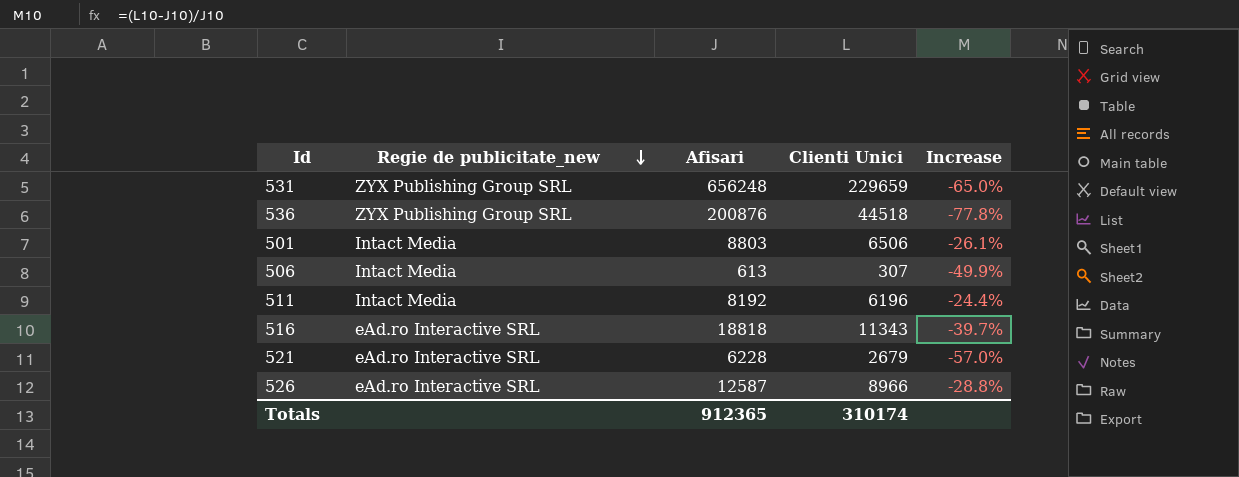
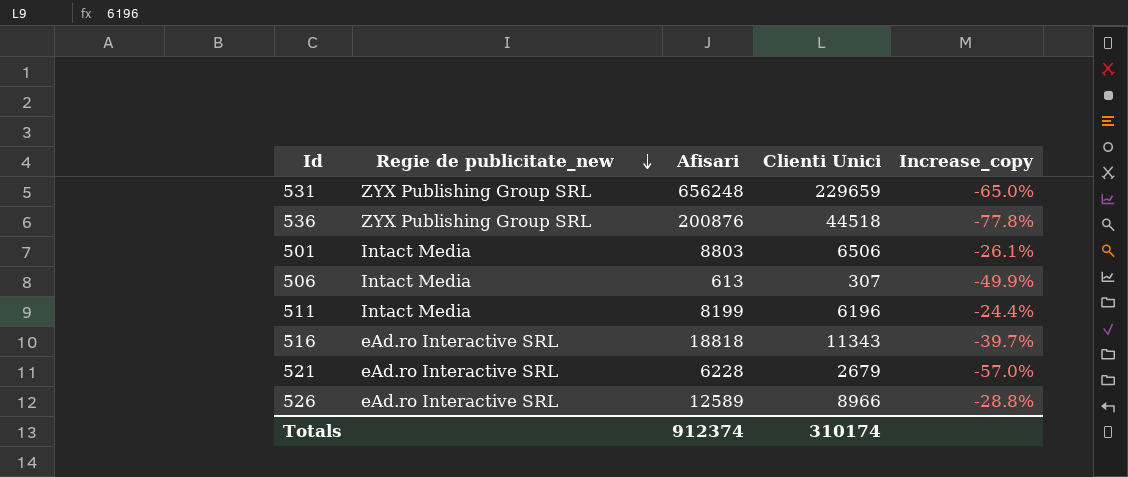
column name: Increase -> Increase_copy
511 | Afisari: 8192 -> 8199
526 | Afisari: 12587 -> 12589
Totals | Afisari: 912365 -> 912374

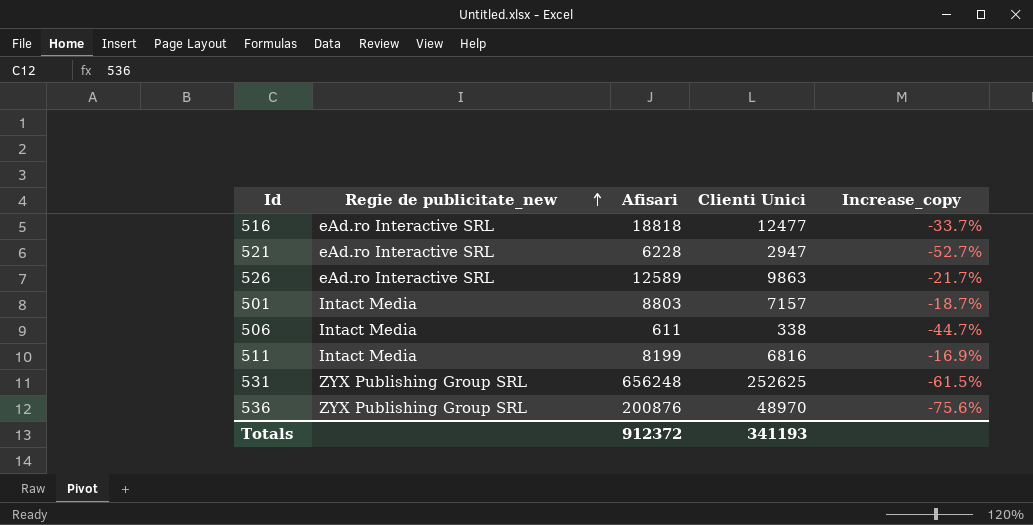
row order: Regie de publicitate_new descending -> Regie de publicitate_new ascending
516 | Clienti Unici: 11343 -> 12477
516 | Increase_copy: -39.7% -> -33.7%
521 | Clienti Unici: 2679 -> 2947
521 | Increase_copy: -57.0% -> -52.7%
526 | Clienti Unici: 8966 -> 9863
526 | Increase_copy: -28.8% -> -21.7%
501 | Clienti Unici: 6506 -> 7157
501 | Increase_copy: -26.1% -> -18.7%
506 | Afisari: 613 -> 611
506 | Clienti Unici: 307 -> 338
506 | Increase_copy: -49.9% -> -44.7%
511 | Clienti Unici: 6196 -> 6816
511 | Increase_copy: -24.4% -> -16.9%
531 | Clienti Unici: 229659 -> 252625
531 | Increase_copy: -65.0% -> -61.5%
536 | Clienti Unici: 44518 -> 48970
536 | Increase_copy: -77.8% -> -75.6%
Totals | Afisari: 912374 -> 912372
Totals | Clienti Unici: 310174 -> 341193

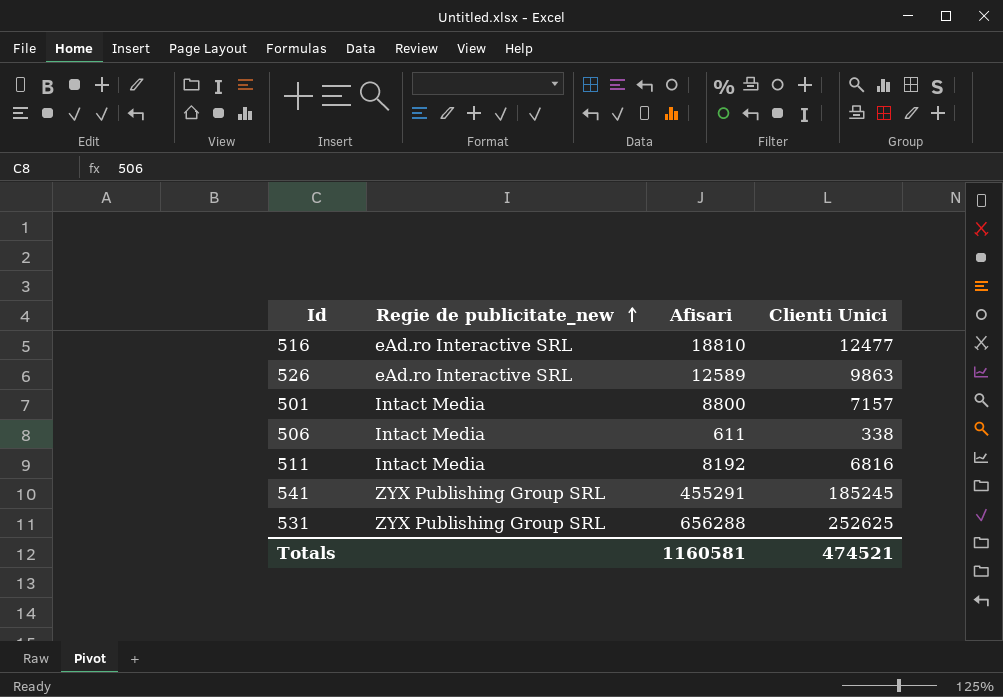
column Increase_copy | formula: ([Clienti Unici] - [Afisari]) / [Afisari] -> none
row 521: eAd.ro Interactive SRL | 6228 | 2947 | -52.7% -> none
row 536: ZYX Publishing Group SRL | 200876 | 48970 | -75.6% -> none
516 | Afisari: 18818 -> 18810
501 | Afisari: 8803 -> 8800
511 | Afisari: 8199 -> 8192
row 541: none -> ZYX Publishing Group SRL | 455291 | 185245
531 | Afisari: 656248 -> 656288
Totals | Afisari: 912372 -> 1160581
Totals | Clienti Unici: 341193 -> 474521

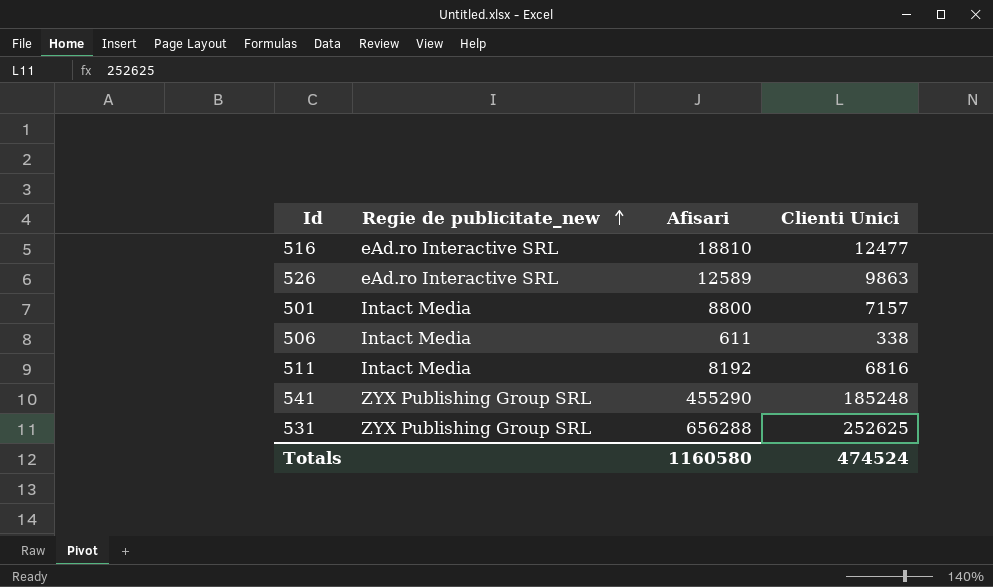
541 | Afisari: 455291 -> 455290
541 | Clienti Unici: 185245 -> 185248
Totals | Afisari: 1160581 -> 1160580
Totals | Clienti Unici: 474521 -> 474524

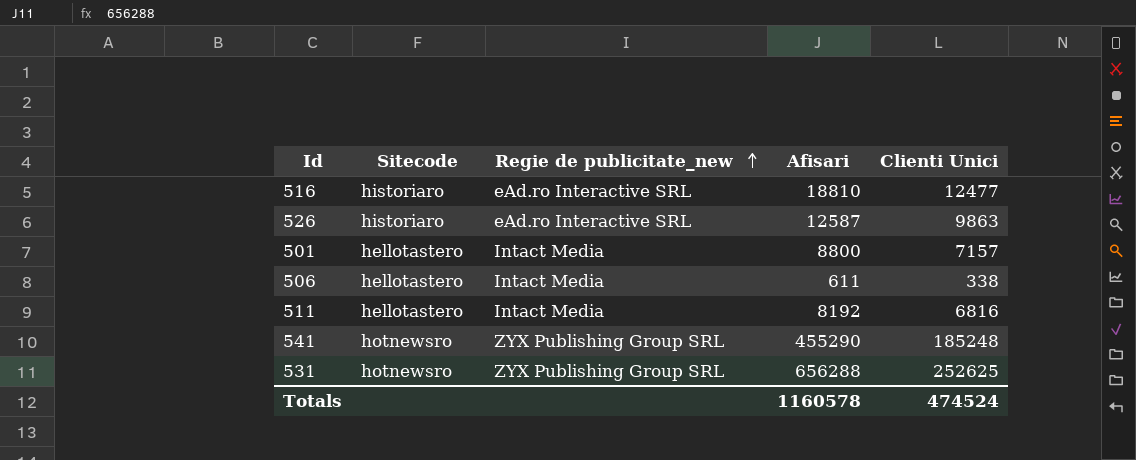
column Sitecode | position: none -> 2
526 | Afisari: 12589 -> 12587
Totals | Afisari: 1160580 -> 1160578

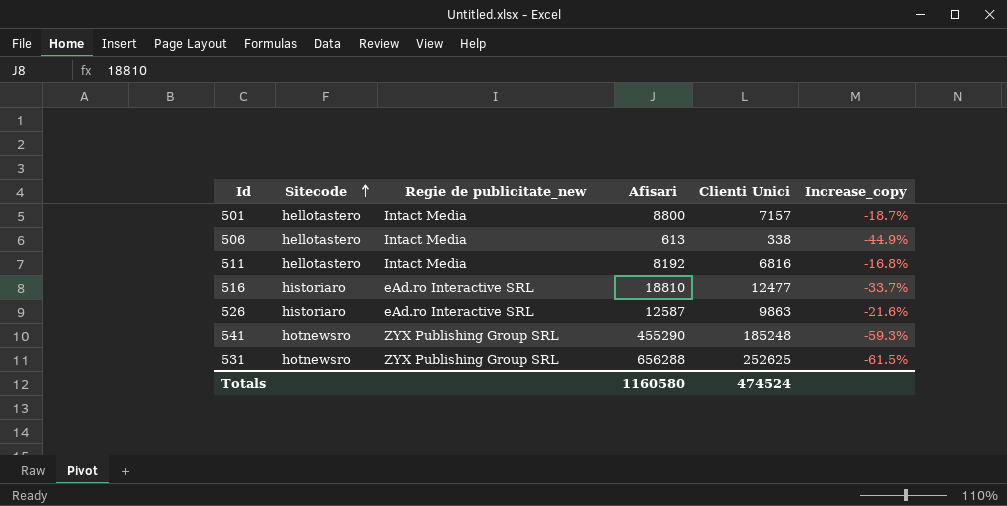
row order: Regie de publicitate_new ascending -> Sitecode ascending
column Increase_copy | formula: none -> ([Clienti Unici] - [Afisari]) / [Afisari]
506 | Afisari: 611 -> 613
Totals | Afisari: 1160578 -> 1160580

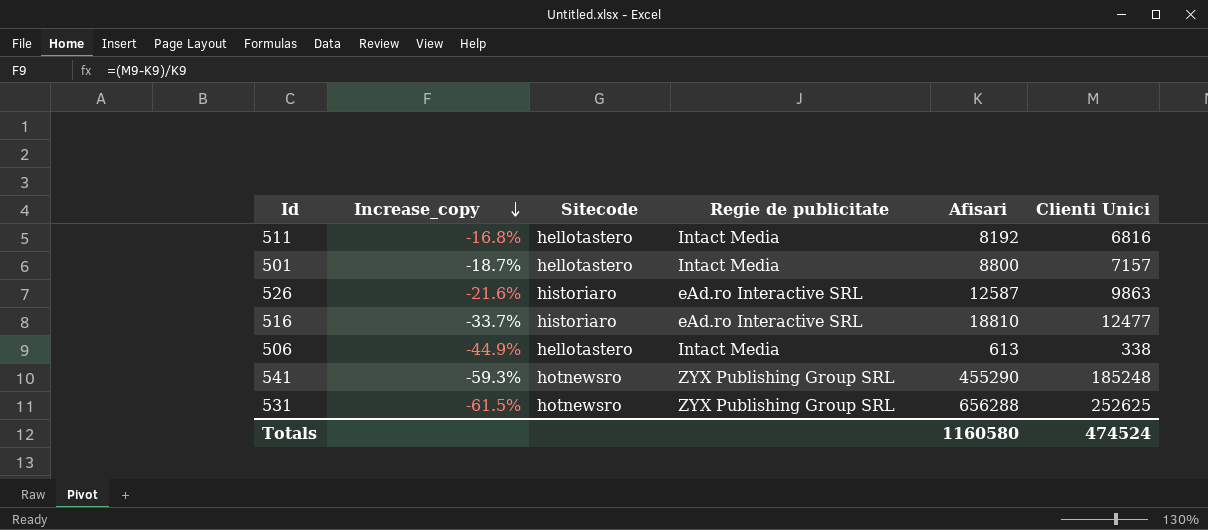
row order: Sitecode ascending -> Increase_copy descending
column Increase_copy | position: 6 -> 2
column name: Regie de publicitate_new -> Regie de publicitate

